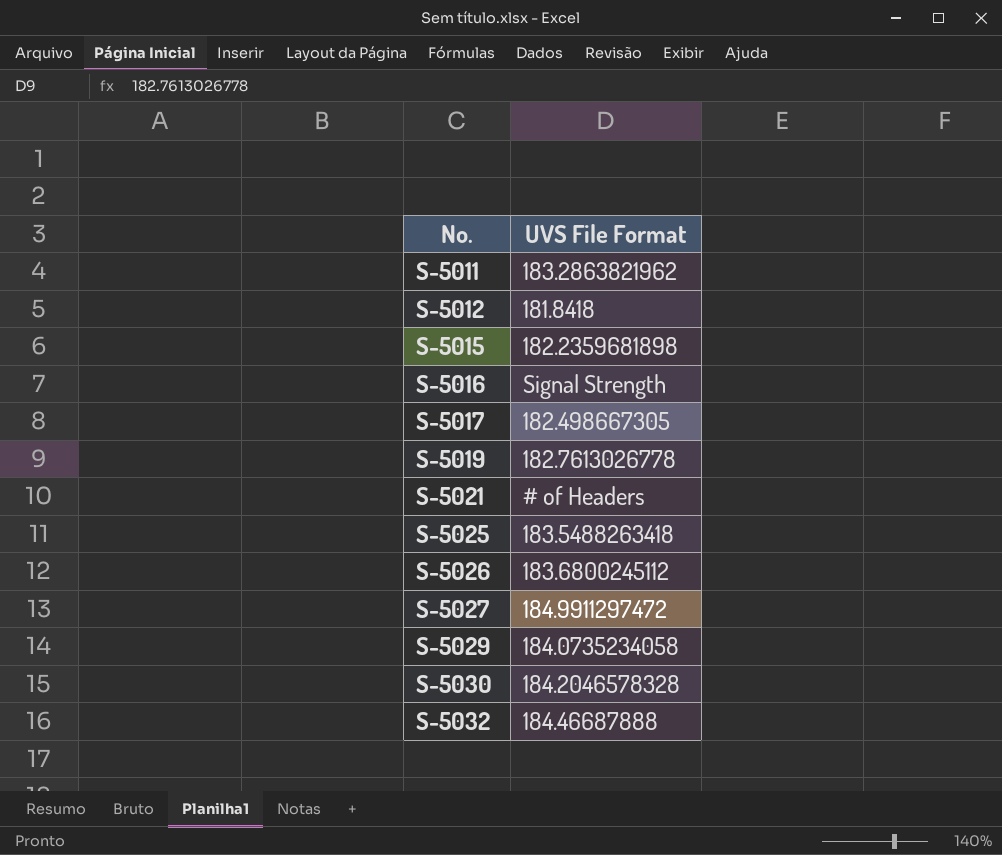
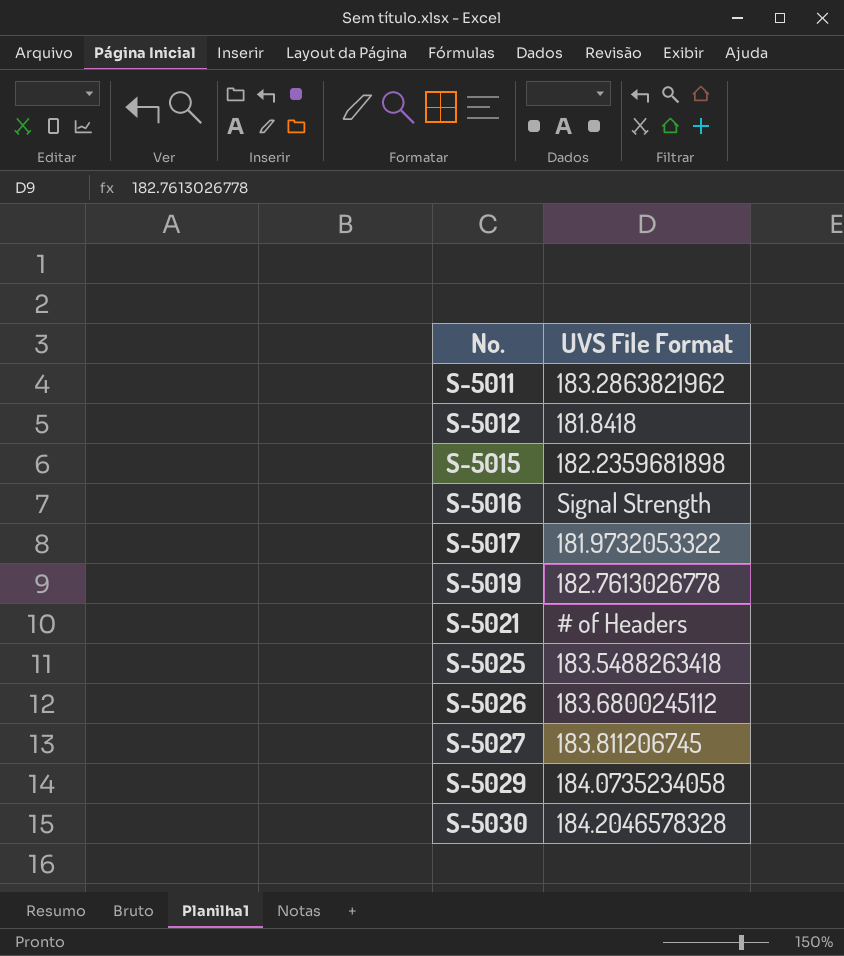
row S-5032: 184.46687888 -> none
S-5017 | UVS File Format: 182.498667305 -> 181.9732053322
S-5027 | UVS File Format: 184.9911297472 -> 183.811206745

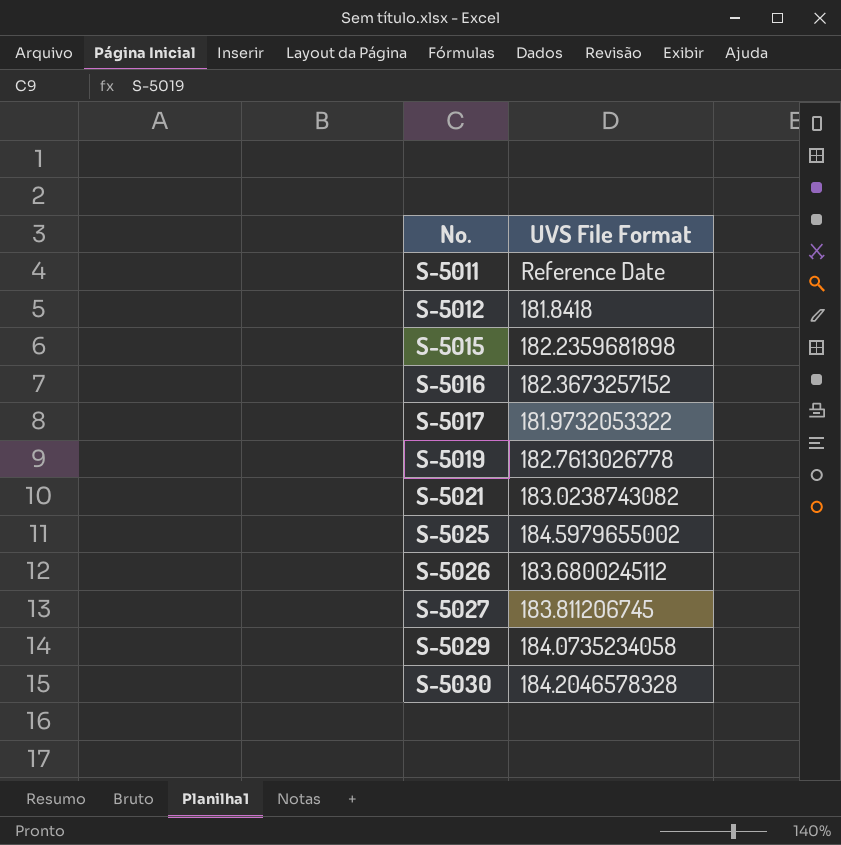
S-5011 | UVS File Format: 183.2863821962 -> Reference Date
S-5016 | UVS File Format: Signal Strength -> 182.3673257152
S-5021 | UVS File Format: # of Headers -> 183.0238743082
S-5025 | UVS File Format: 183.5488263418 -> 184.5979655002

